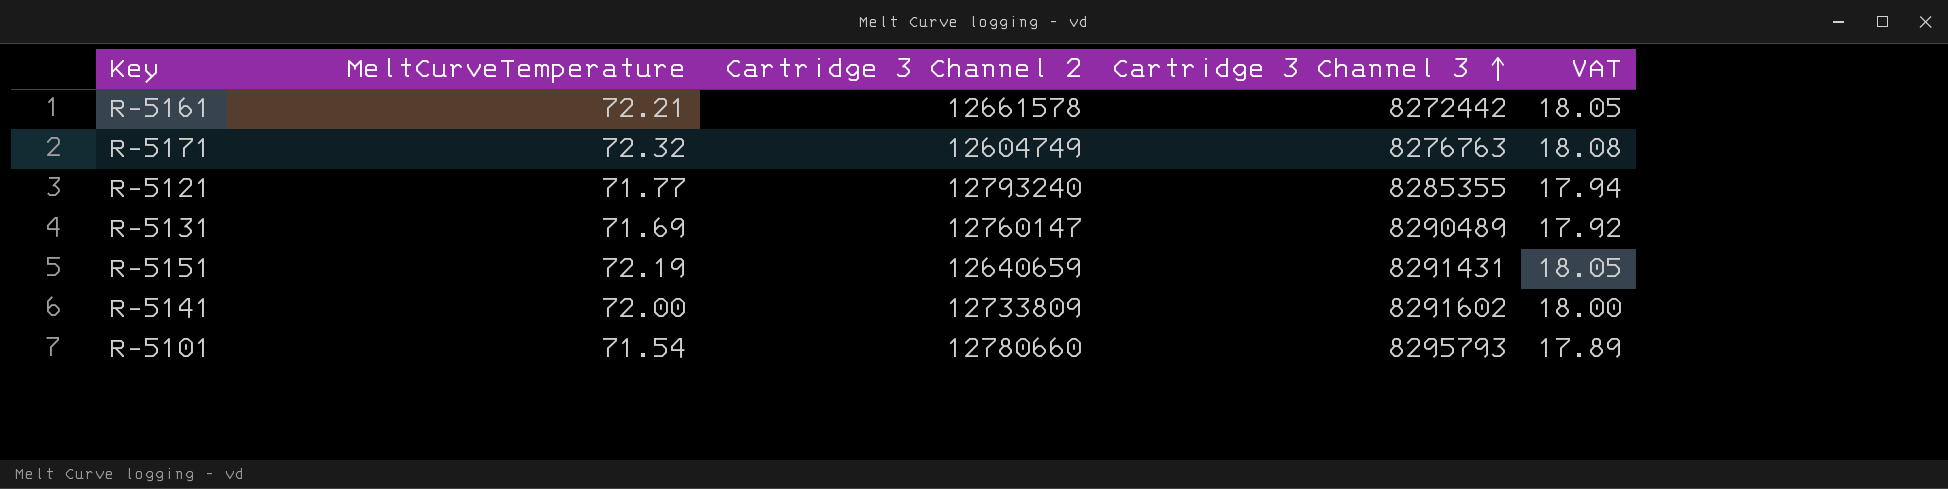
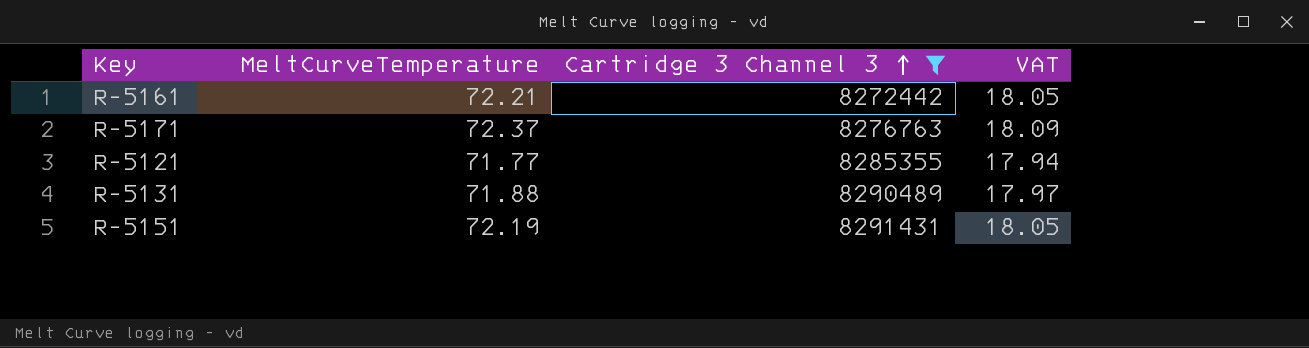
filter: none -> Cartridge 3 Channel 3 <= 8291431
column Cartridge 3 Channel 2 | position: 3 -> none
R-5171 | MeltCurveTemperature: 72.32 -> 72.37
R-5171 | VAT: 18.08 -> 18.09
R-5131 | MeltCurveTemperature: 71.69 -> 71.88
R-5131 | VAT: 17.92 -> 17.97

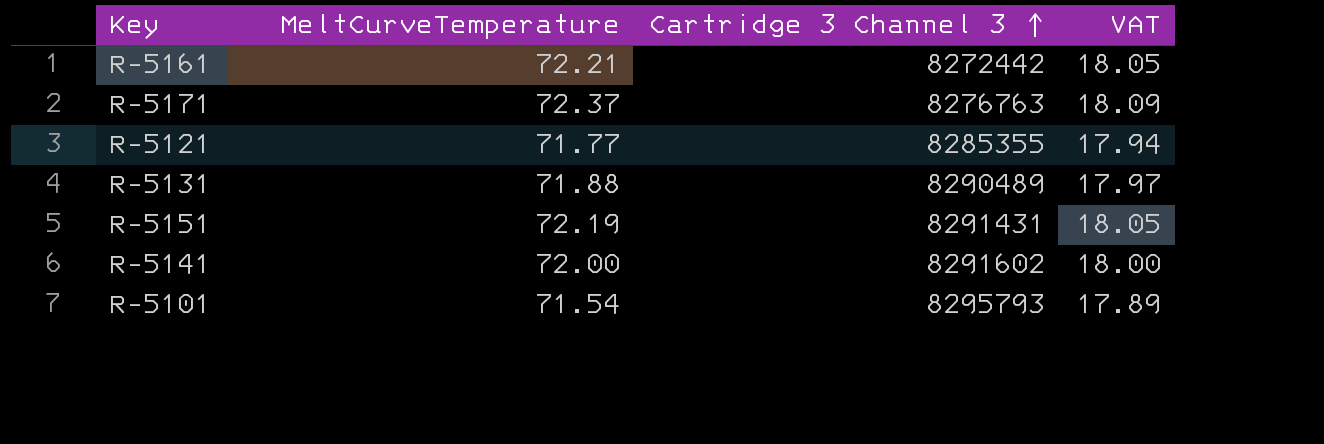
filter: Cartridge 3 Channel 3 <= 8291431 -> none

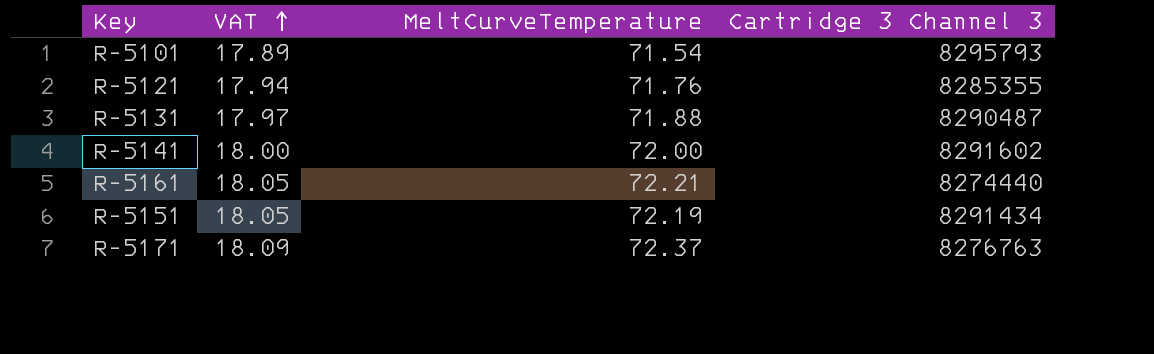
row order: Cartridge 3 Channel 3 ascending -> VAT ascending
column VAT | position: 4 -> 2
R-5121 | MeltCurveTemperature: 71.77 -> 71.76
R-5131 | Cartridge 3 Channel 3: 8290489 -> 8290487
R-5161 | Cartridge 3 Channel 3: 8272442 -> 8274440
R-5151 | Cartridge 3 Channel 3: 8291431 -> 8291434

